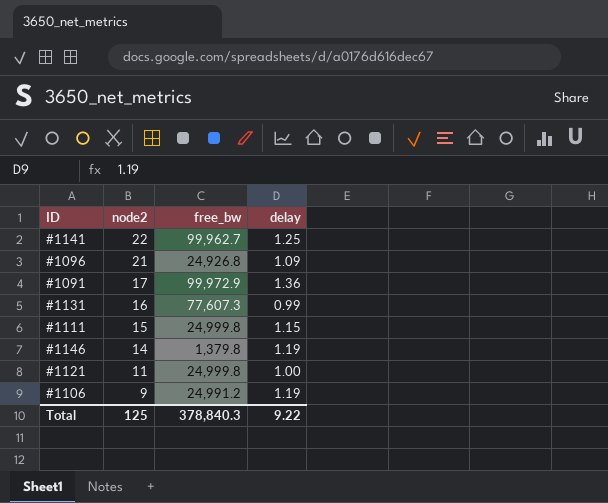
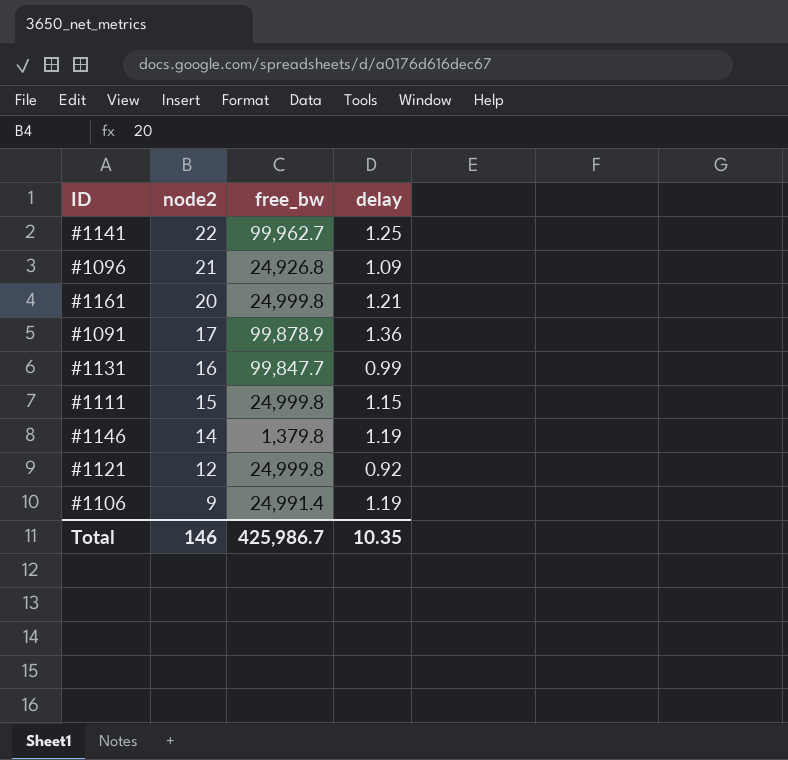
row #1161: none -> 20 | 24,999.8 | 1.21
#1091 | free_bw: 99,972.9 -> 99,878.9
#1131 | free_bw: 77,607.3 -> 99,847.7
#1121 | node2: 11 -> 12
#1121 | delay: 1.00 -> 0.92
#1106 | free_bw: 24,991.2 -> 24,991.4
Total | node2: 125 -> 146
Total | free_bw: 378,840.3 -> 425,986.7
Total | delay: 9.22 -> 10.35

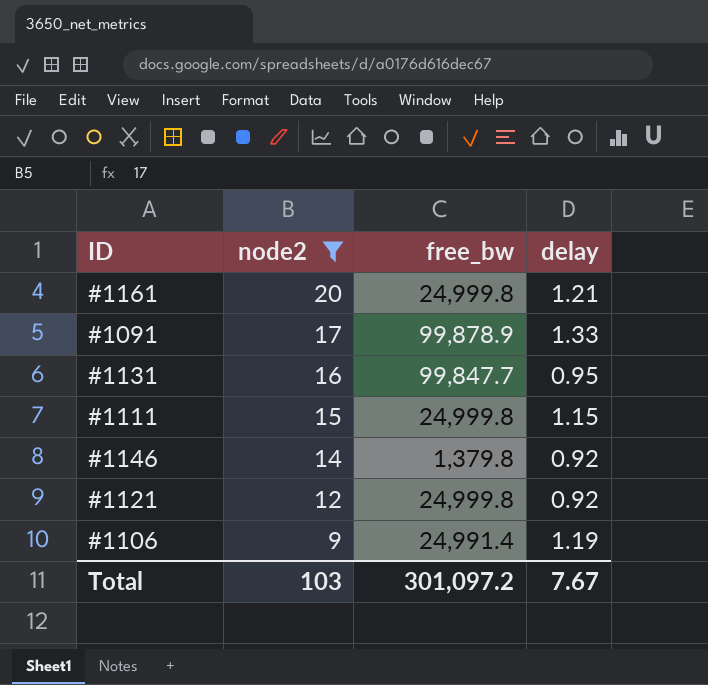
filter: none -> node2 <= 20
#1091 | delay: 1.36 -> 1.33
#1131 | delay: 0.99 -> 0.95
#1146 | delay: 1.19 -> 0.92
Total | node2: 146 -> 103
Total | free_bw: 425,986.7 -> 301,097.2
Total | delay: 10.35 -> 7.67

